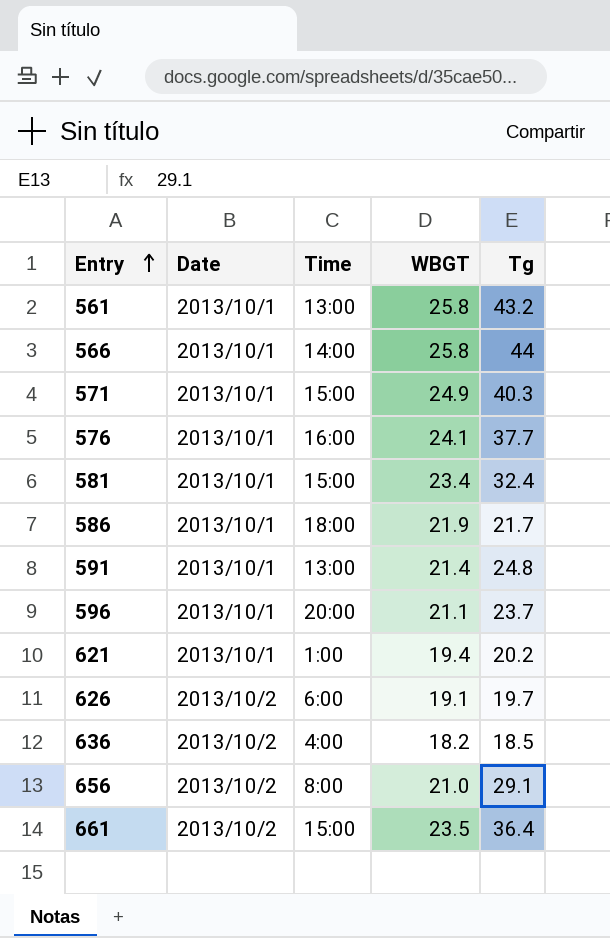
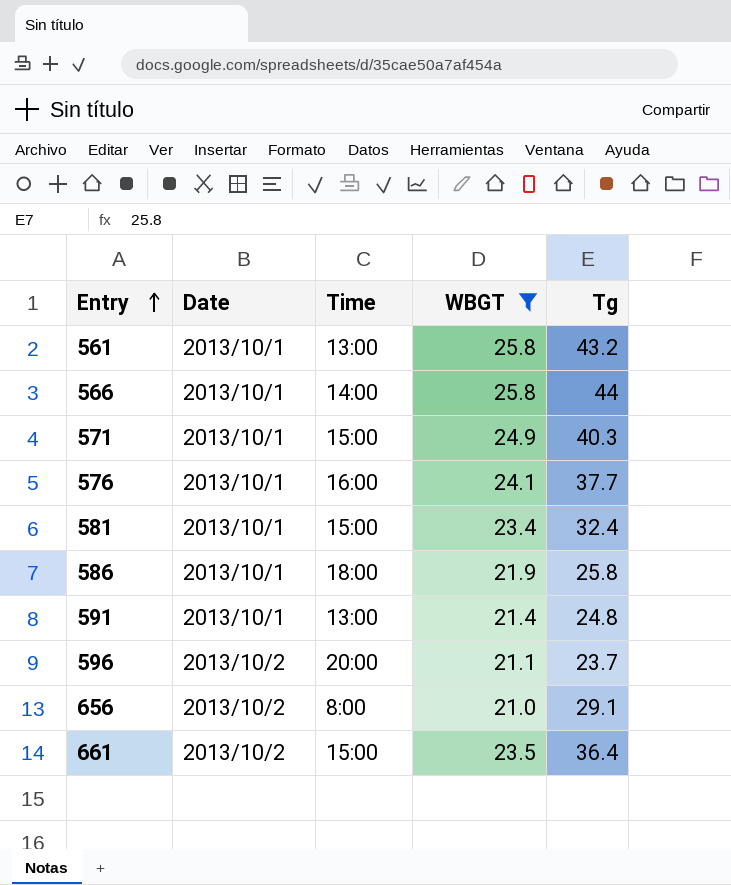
filter: none -> WBGT >= 21.0
586 | Tg: 21.7 -> 25.8
596 | Date: 2013/10/1 -> 2013/10/2

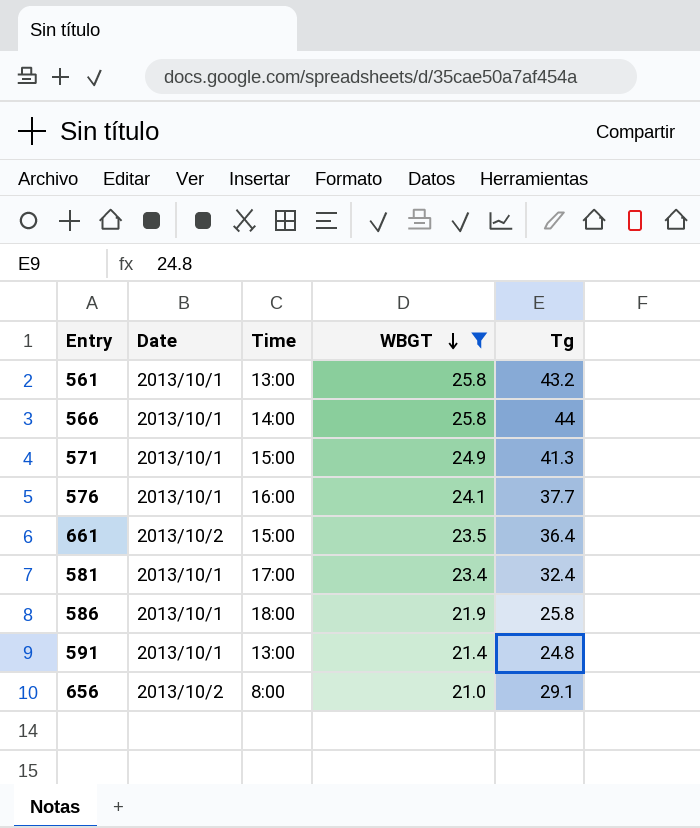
row order: Entry ascending -> WBGT descending
row 596: 2013/10/2 | 20:00 | 21.1 | 23.7 -> none
571 | Tg: 40.3 -> 41.3
581 | Time: 15:00 -> 17:00

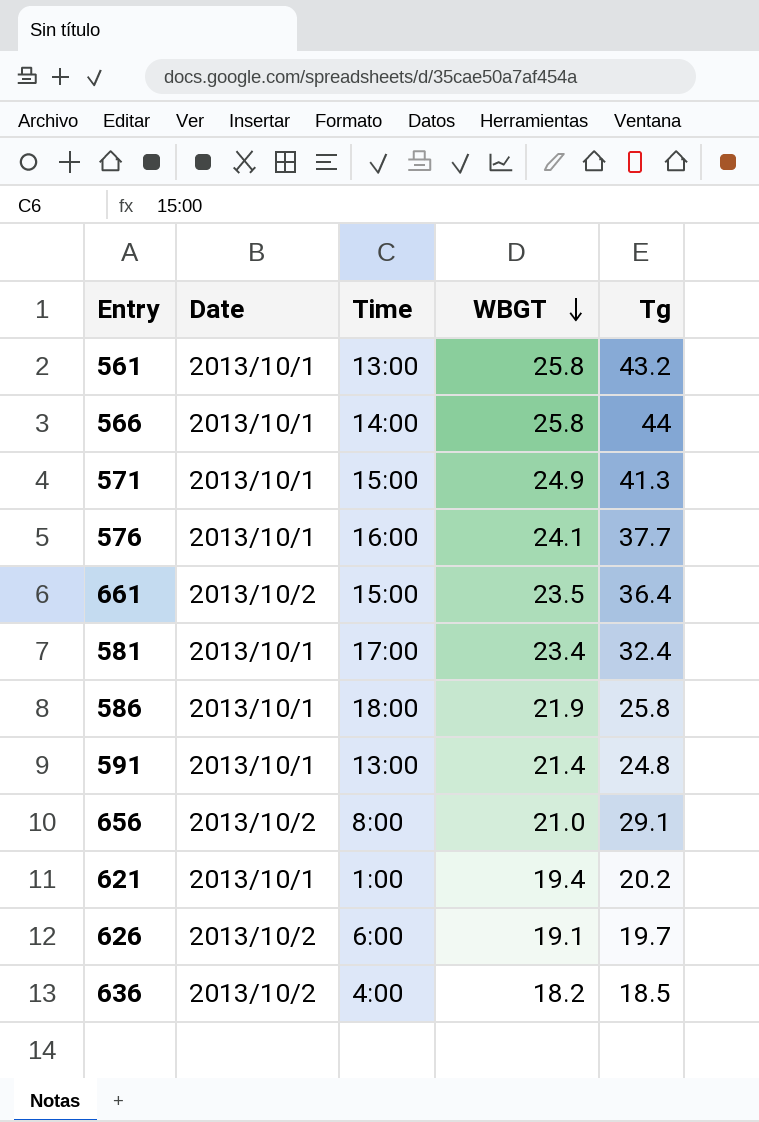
filter: WBGT >= 21.0 -> none

